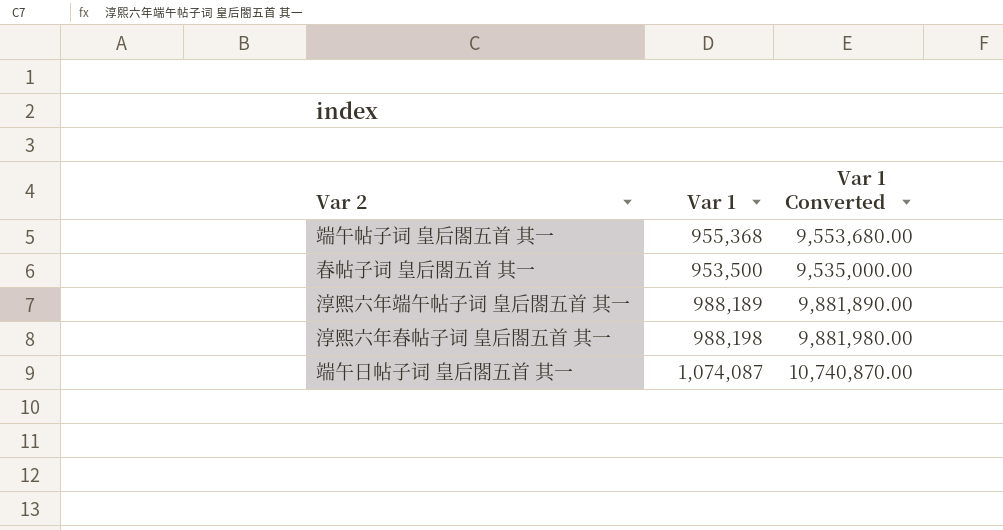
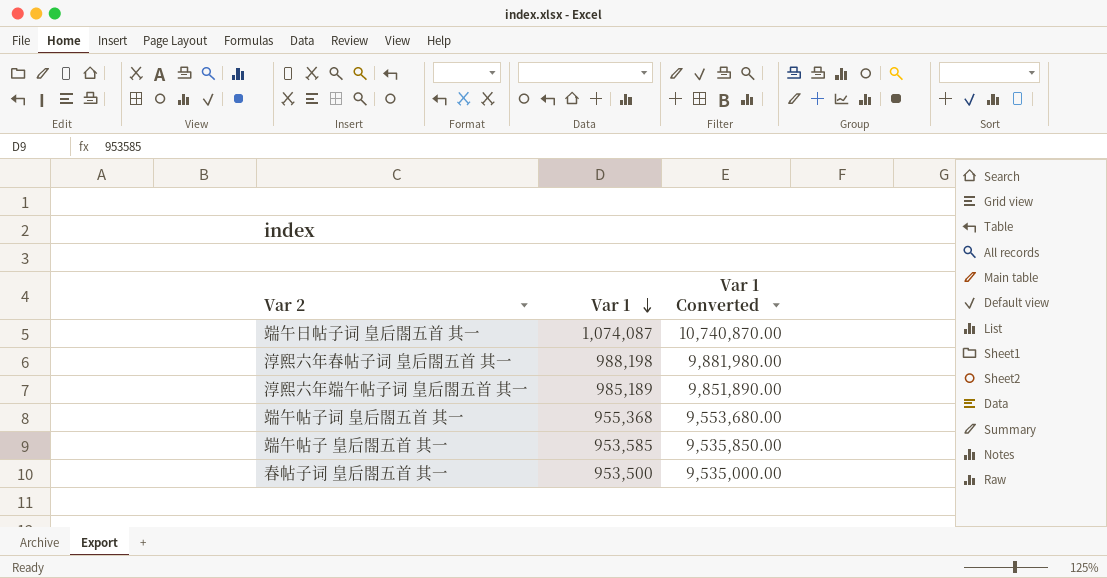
row order: none -> Var 1 descending
淳熙六年端午帖子词 皇后閤五首 其一 | Var 1: 988,189 -> 985,189
淳熙六年端午帖子词 皇后閤五首 其一 | Var 1 Converted: 9,881,890.00 -> 9,851,890.00
row 端午帖子 皇后閤五首 其一: none -> 953,585 | 9,535,850.00

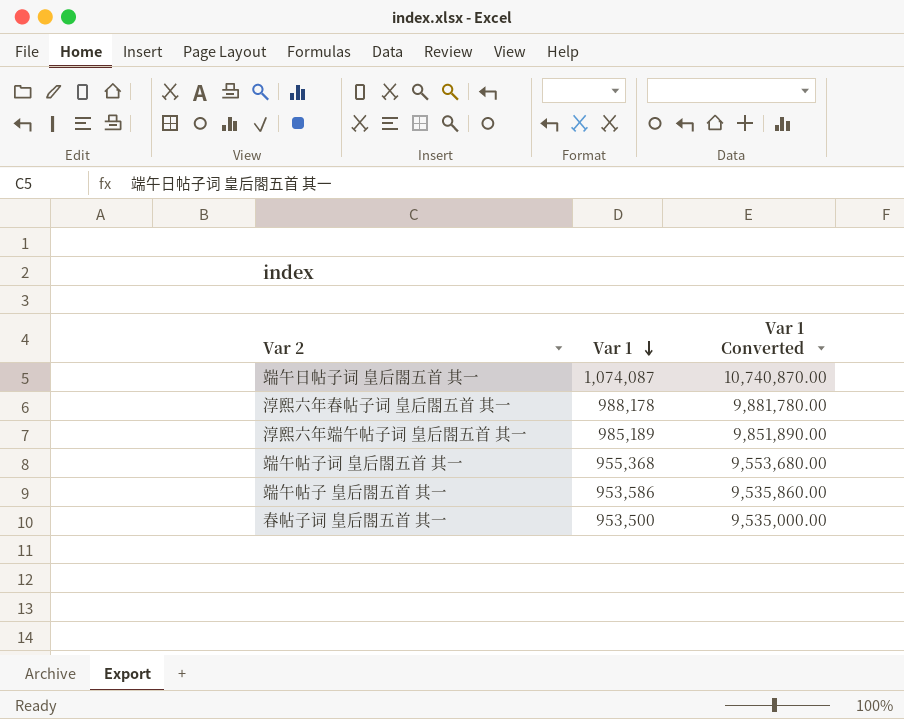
淳熙六年春帖子词 皇后閤五首 其一 | Var 1: 988,198 -> 988,178
淳熙六年春帖子词 皇后閤五首 其一 | Var 1 Converted: 9,881,980.00 -> 9,881,780.00
端午帖子 皇后閤五首 其一 | Var 1: 953,585 -> 953,586
端午帖子 皇后閤五首 其一 | Var 1 Converted: 9,535,850.00 -> 9,535,860.00

